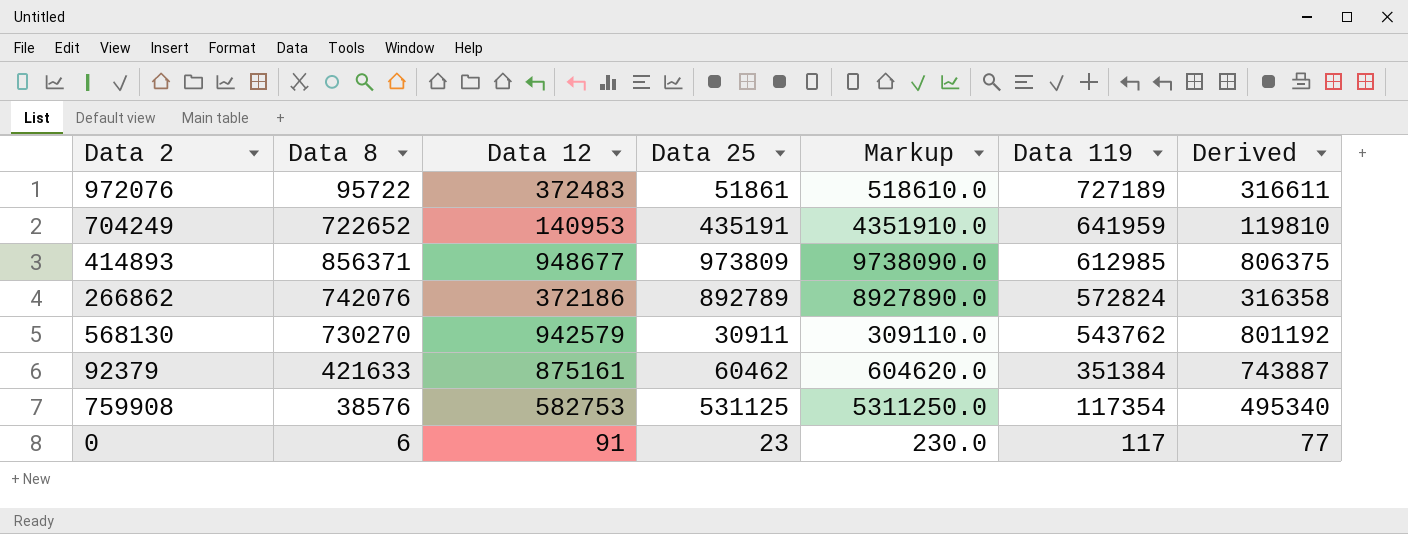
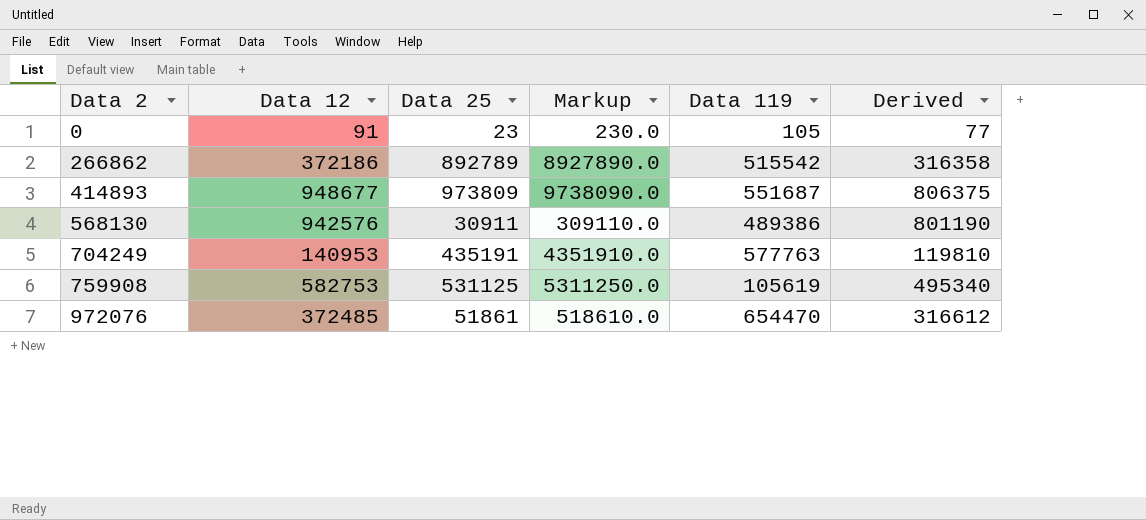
row order: Data 119 descending -> Data 2 ascending
column Data 8 | position: 2 -> none
row 92379: 421633 | 875161 | 60462 | 604620.0 | 351384 | 743887 -> none
0 | Data 119: 117 -> 105
266862 | Data 119: 572824 -> 515542
414893 | Data 119: 612985 -> 551687
568130 | Data 12: 942579 -> 942576
568130 | Data 119: 543762 -> 489386
568130 | Derived: 801192 -> 801190
704249 | Data 119: 641959 -> 577763
759908 | Data 119: 117354 -> 105619
972076 | Data 12: 372483 -> 372485
972076 | Data 119: 727189 -> 654470
972076 | Derived: 316611 -> 316612

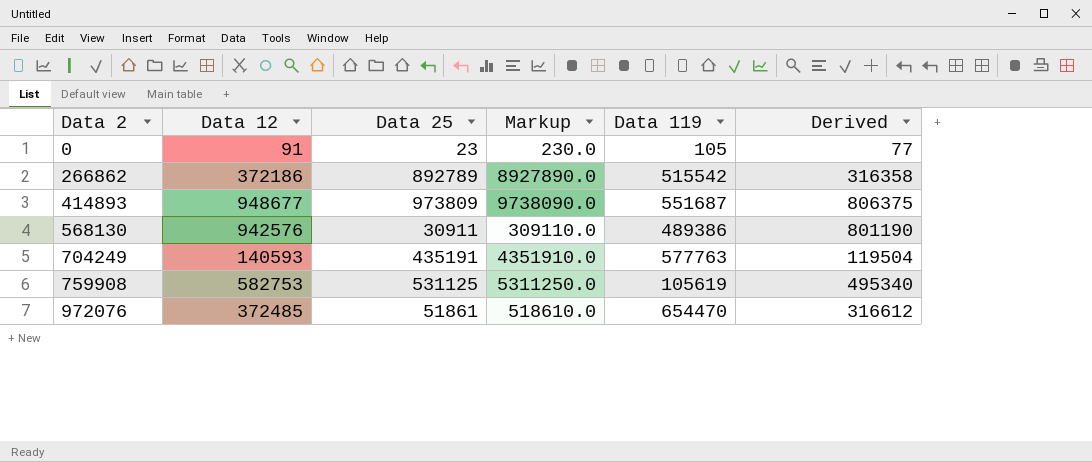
704249 | Data 12: 140953 -> 140593
704249 | Derived: 119810 -> 119504

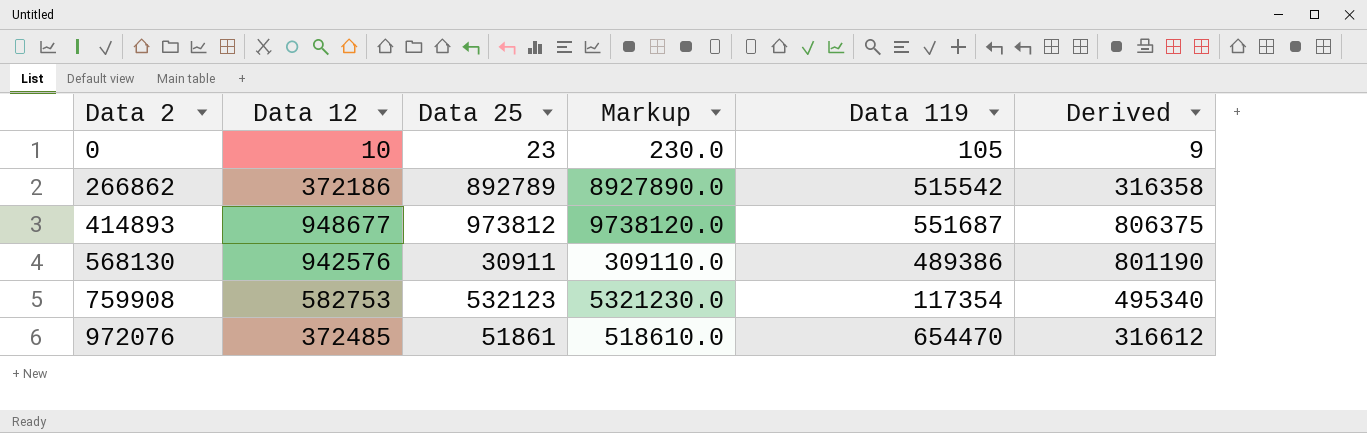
row 704249: 140593 | 435191 | 4351910.0 | 577763 | 119504 -> none
0 | Data 12: 91 -> 10
0 | Derived: 77 -> 9
414893 | Data 25: 973809 -> 973812
414893 | Markup: 9738090.0 -> 9738120.0
759908 | Data 25: 531125 -> 532123
759908 | Markup: 5311250.0 -> 5321230.0
759908 | Data 119: 105619 -> 117354

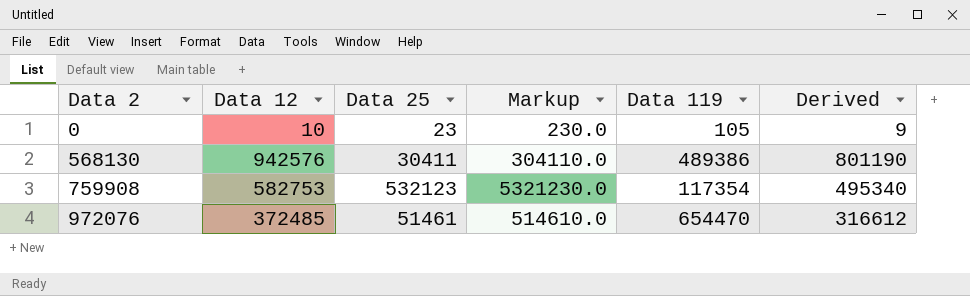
row 266862: 372186 | 892789 | 8927890.0 | 515542 | 316358 -> none
row 414893: 948677 | 973812 | 9738120.0 | 551687 | 806375 -> none
568130 | Data 25: 30911 -> 30411
568130 | Markup: 309110.0 -> 304110.0
972076 | Data 25: 51861 -> 51461
972076 | Markup: 518610.0 -> 514610.0

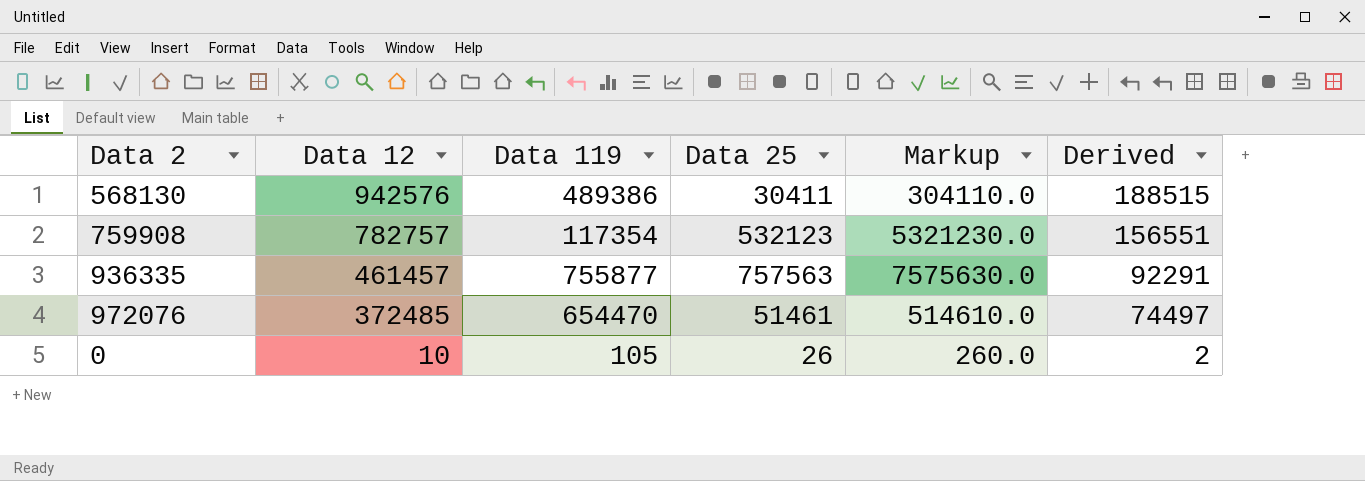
row order: Data 2 ascending -> Data 12 descending
column Data 119 | position: 5 -> 3
column Derived | formula: [Data 12] * 0.85 -> [Data 12] * 0.2
759908 | Data 12: 582753 -> 782757
row 936335: none -> 461457 | 755877 | 757563 | 7575630.0 | 92291
0 | Data 25: 23 -> 26
0 | Markup: 230.0 -> 260.0

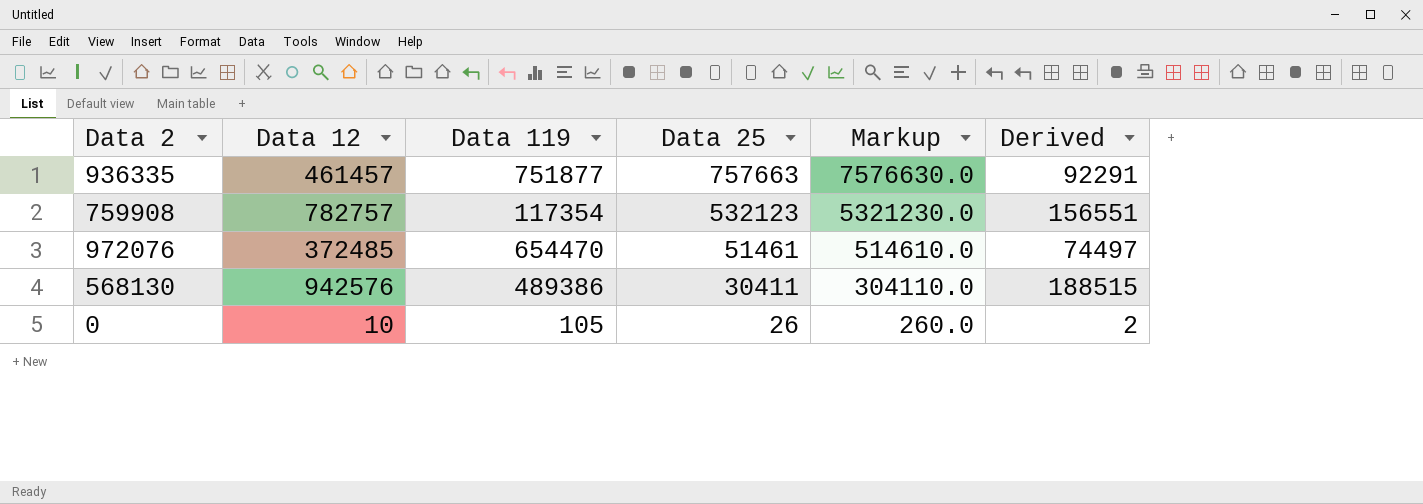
row order: Data 12 descending -> Data 25 descending
936335 | Data 119: 755877 -> 751877
936335 | Data 25: 757563 -> 757663
936335 | Markup: 7575630.0 -> 7576630.0

